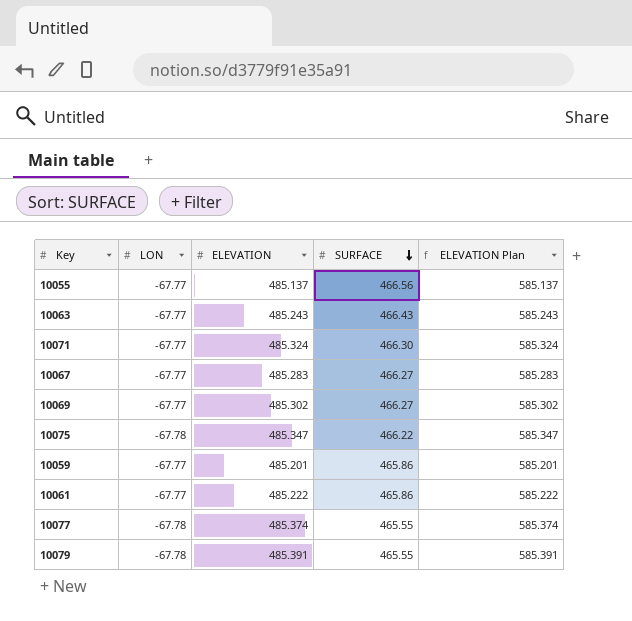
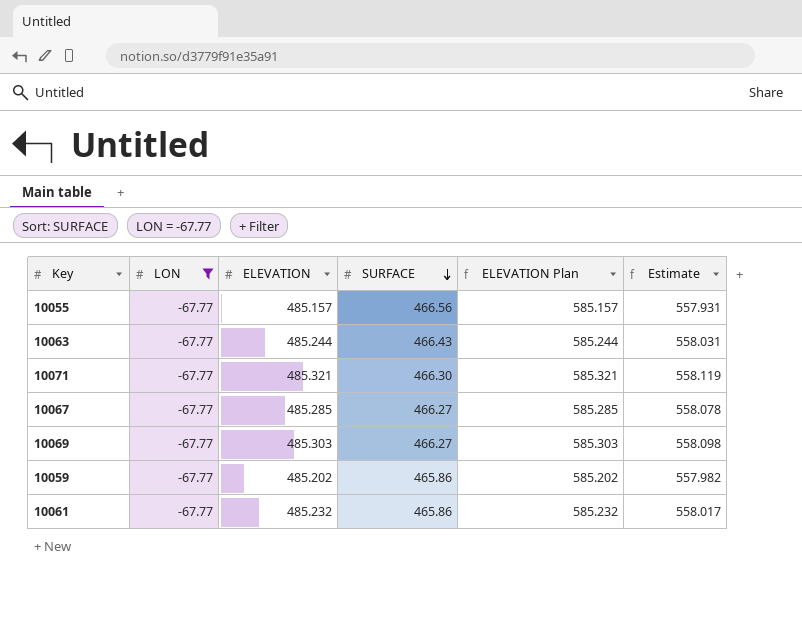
filter: none -> LON = -67.77
column Estimate | formula: none -> [ELEVATION] * 1.15
10055 | ELEVATION: 485.137 -> 485.157
10055 | ELEVATION Plan: 585.137 -> 585.157
10063 | ELEVATION: 485.243 -> 485.244
10063 | ELEVATION Plan: 585.243 -> 585.244
10071 | ELEVATION: 485.324 -> 485.321
10071 | ELEVATION Plan: 585.324 -> 585.321
10067 | ELEVATION: 485.283 -> 485.285
10067 | ELEVATION Plan: 585.283 -> 585.285
10069 | ELEVATION: 485.302 -> 485.303
10069 | ELEVATION Plan: 585.302 -> 585.303
10059 | ELEVATION: 485.201 -> 485.202
10059 | ELEVATION Plan: 585.201 -> 585.202
10061 | ELEVATION: 485.222 -> 485.232
10061 | ELEVATION Plan: 585.222 -> 585.232

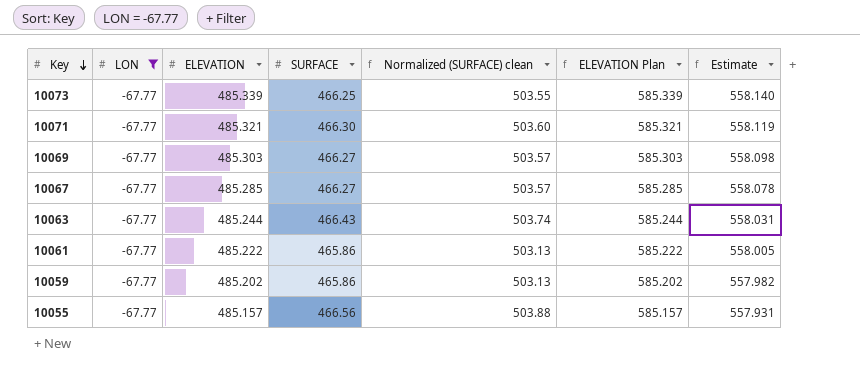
row order: SURFACE descending -> Key descending
column Normalized (SURFACE) clean | formula: none -> [SURFACE] * 1.08
row 10073: none -> -67.77 | 485.339 | 466.25 | 503.55 | 585.339 | 558.140
10061 | ELEVATION: 485.232 -> 485.222
10061 | ELEVATION Plan: 585.232 -> 585.222
10061 | Estimate: 558.017 -> 558.005

